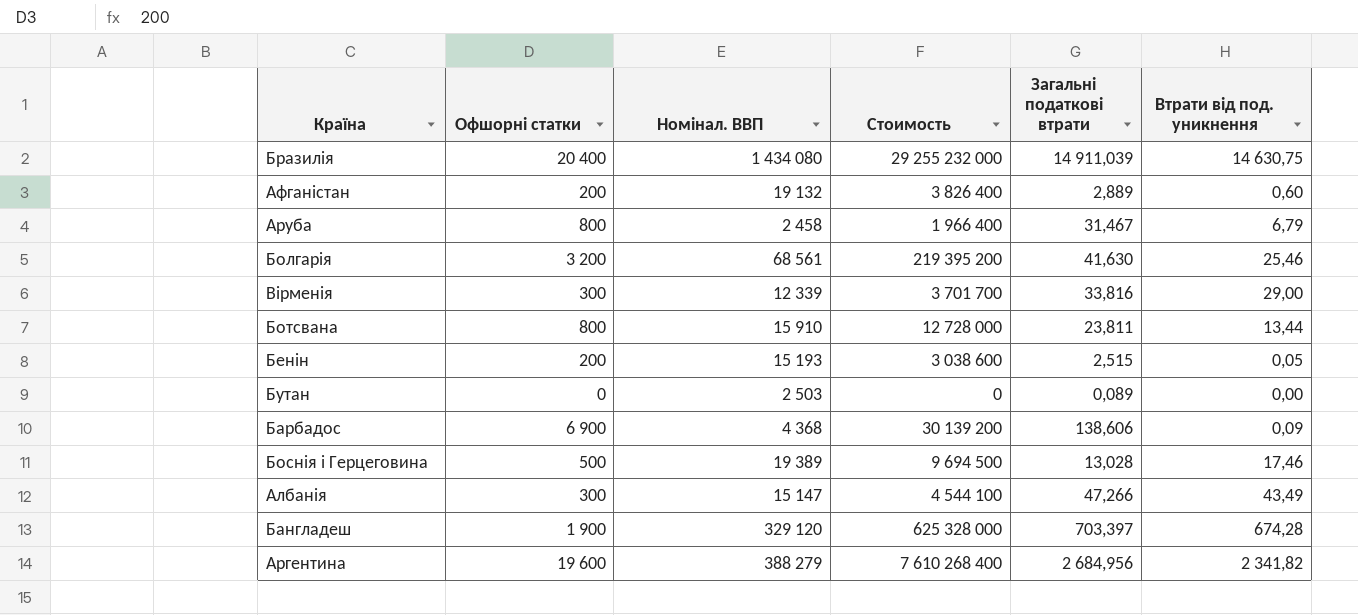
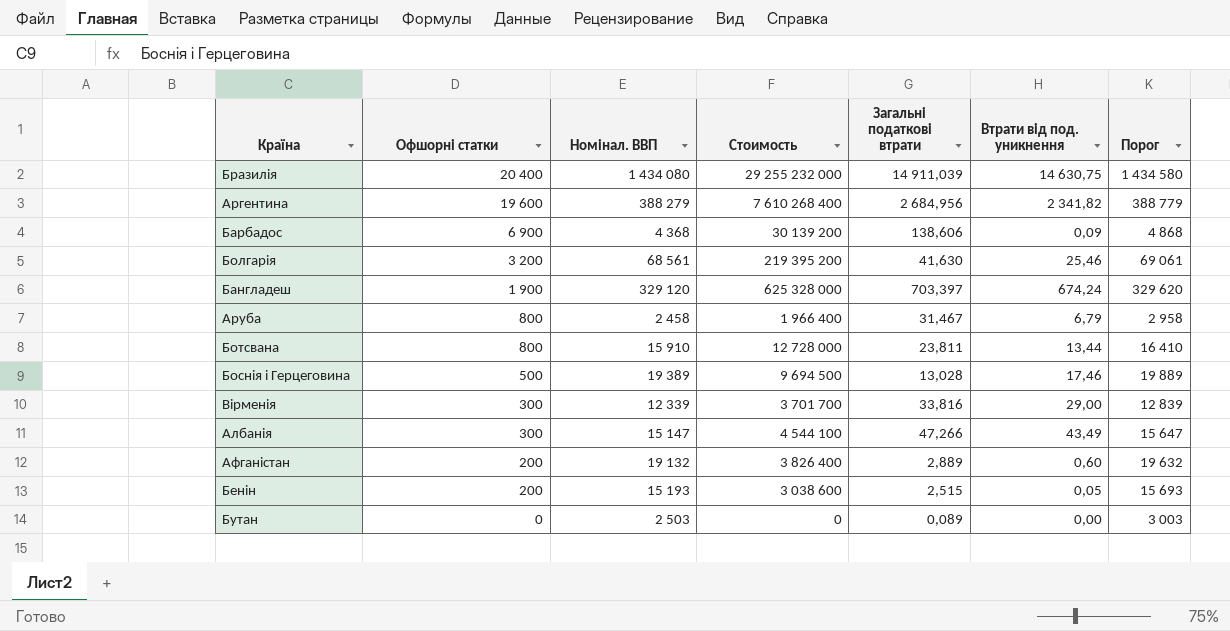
row order: none -> Офшорні статки descending
column Порог | formula: none -> [Номінал. ВВП] + 500
Бангладеш | Втрати від под. уникнення: 674,28 -> 674,24

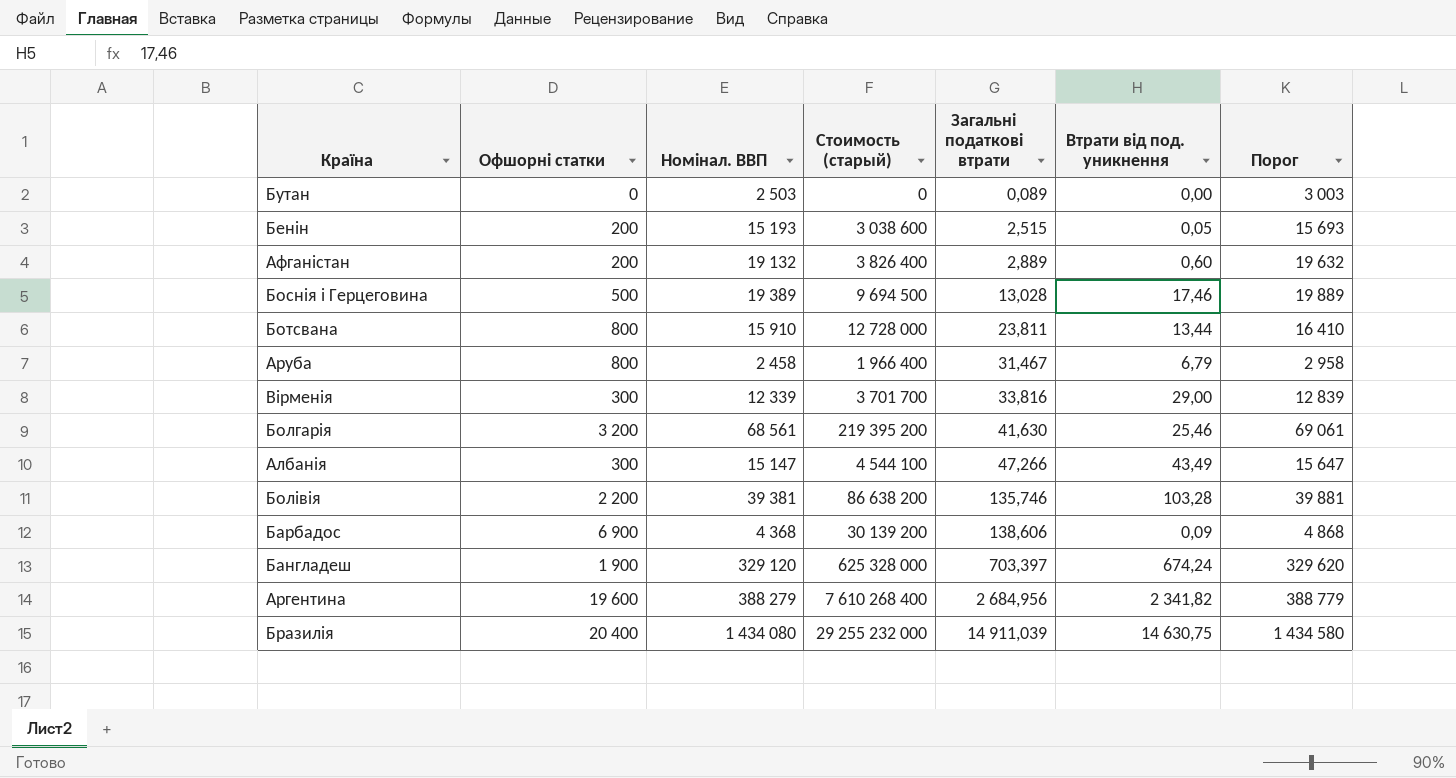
row order: Офшорні статки descending -> Загальні податкові втрати ascending
column name: Стоимость -> Стоимость (старый)
row Болівія: none -> 2 200 | 39 381 | 86 638 200 | 135,746 | 103,28 | 39 881

